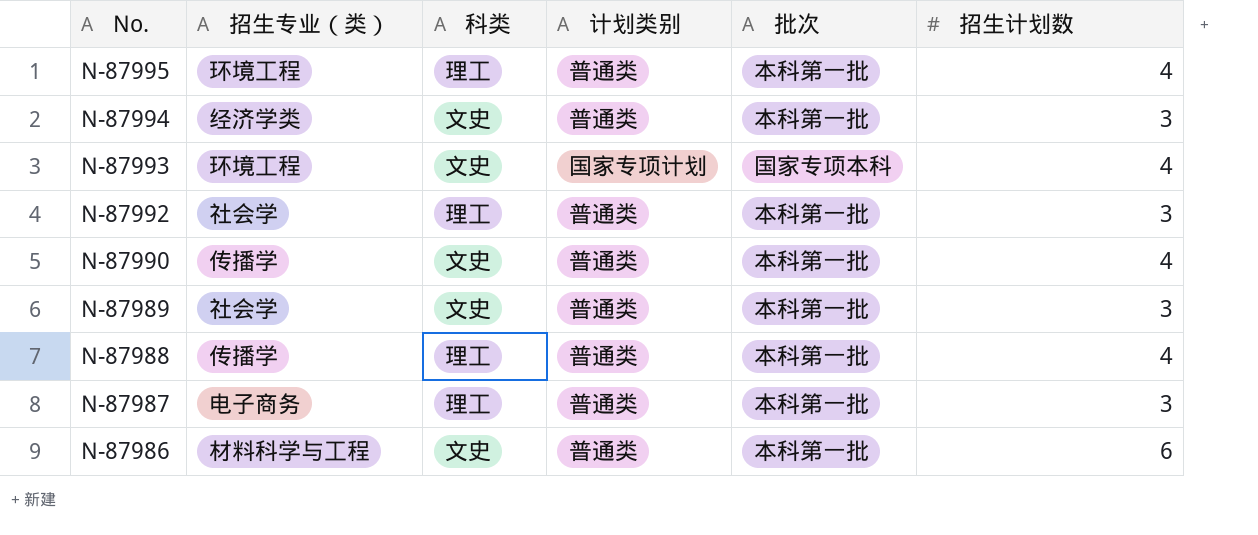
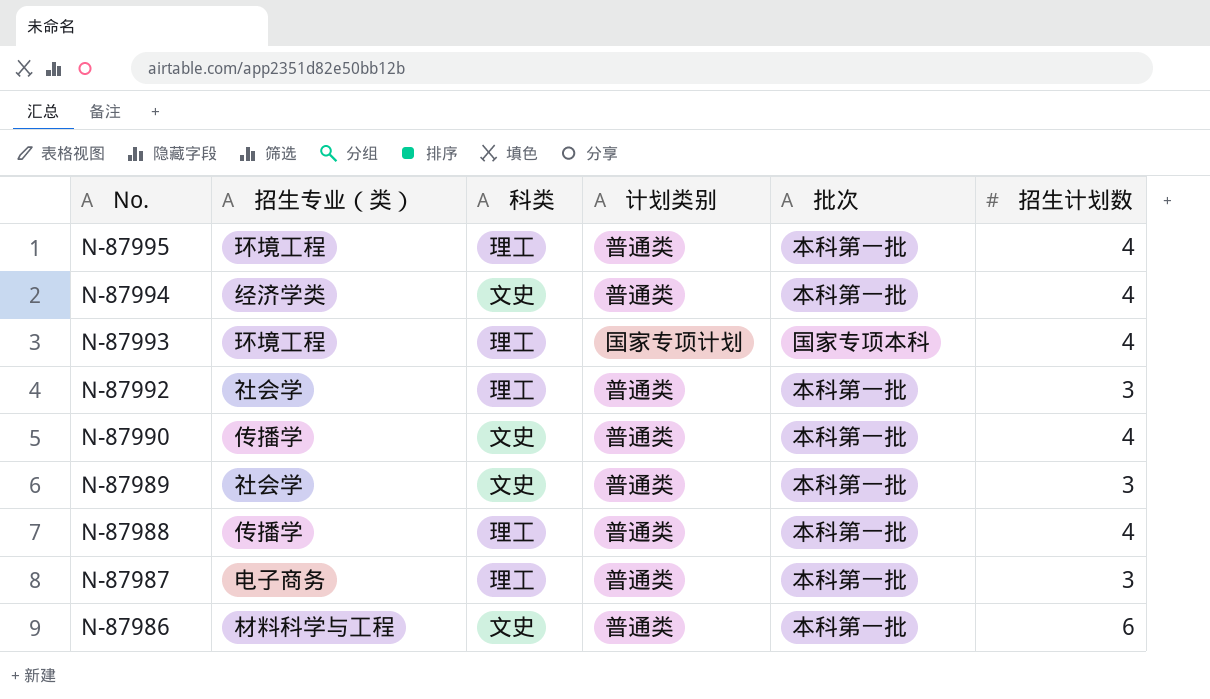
N-87994 | 招生计划数: 3 -> 4
N-87993 | 科类: 文史 -> 理工

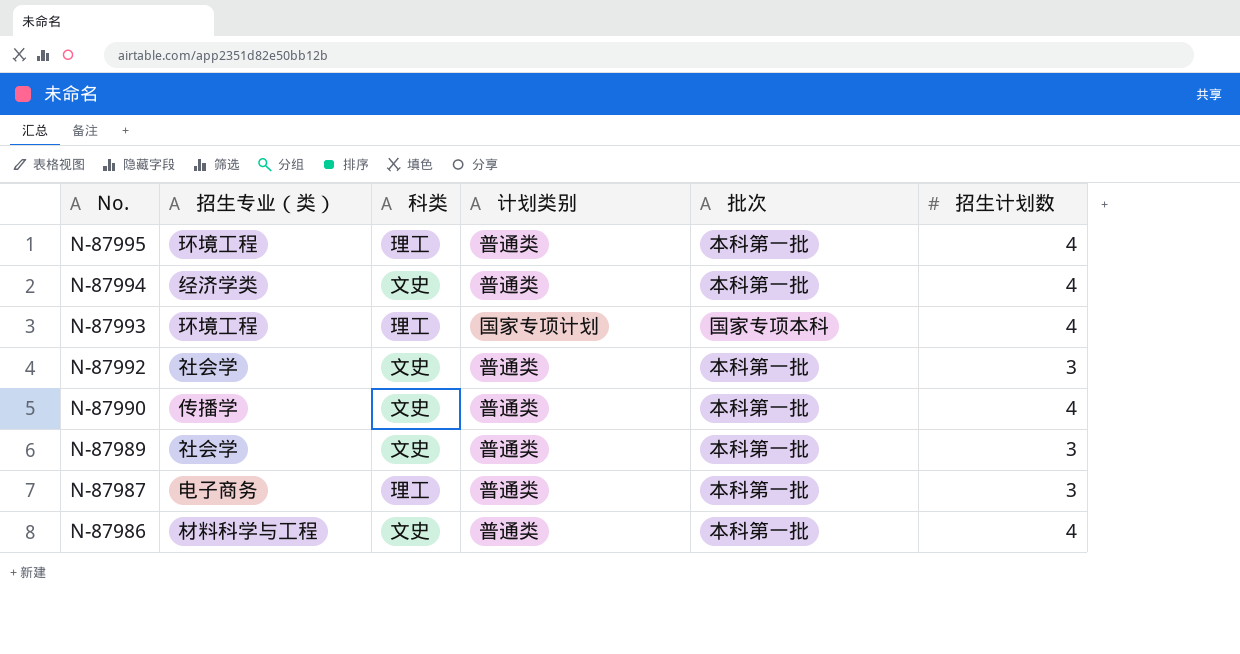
row N-87988: 传播学 | 理工 | 普通类 | 本科第一批 | 4 -> none
N-87992 | 科类: 理工 -> 文史
N-87986 | 招生计划数: 6 -> 4

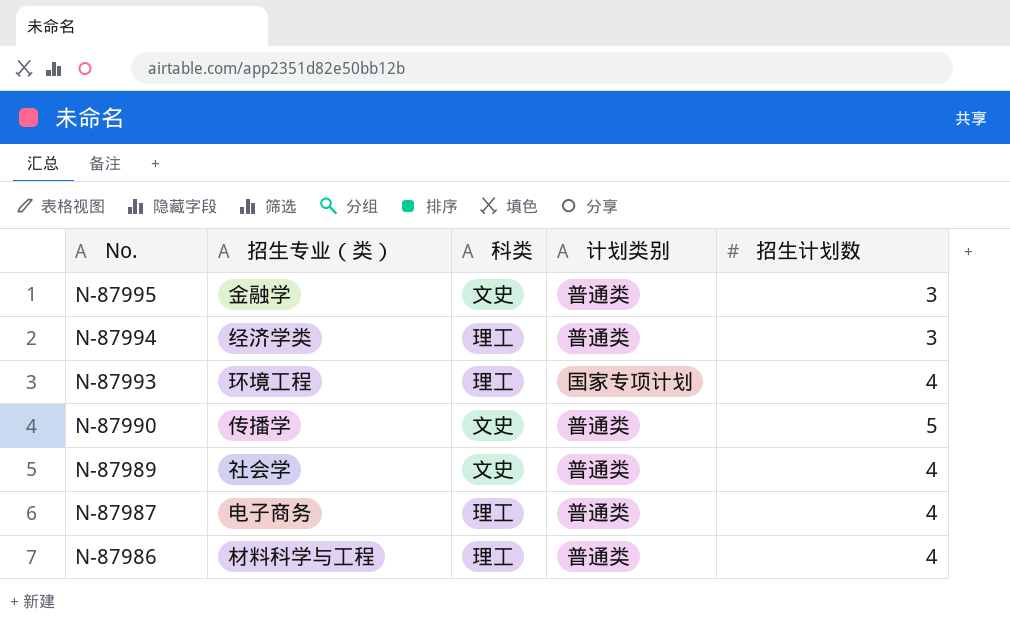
column 批次 | position: 5 -> none
row N-87992: 社会学 | 文史 | 普通类 | 本科第一批 | 3 -> none
N-87995 | 招生专业（类）: 环境工程 -> 金融学
N-87995 | 科类: 理工 -> 文史
N-87995 | 招生计划数: 4 -> 3
N-87994 | 科类: 文史 -> 理工
N-87994 | 招生计划数: 4 -> 3
N-87990 | 招生计划数: 4 -> 5
N-87989 | 招生计划数: 3 -> 4
N-87987 | 招生计划数: 3 -> 4
N-87986 | 科类: 文史 -> 理工

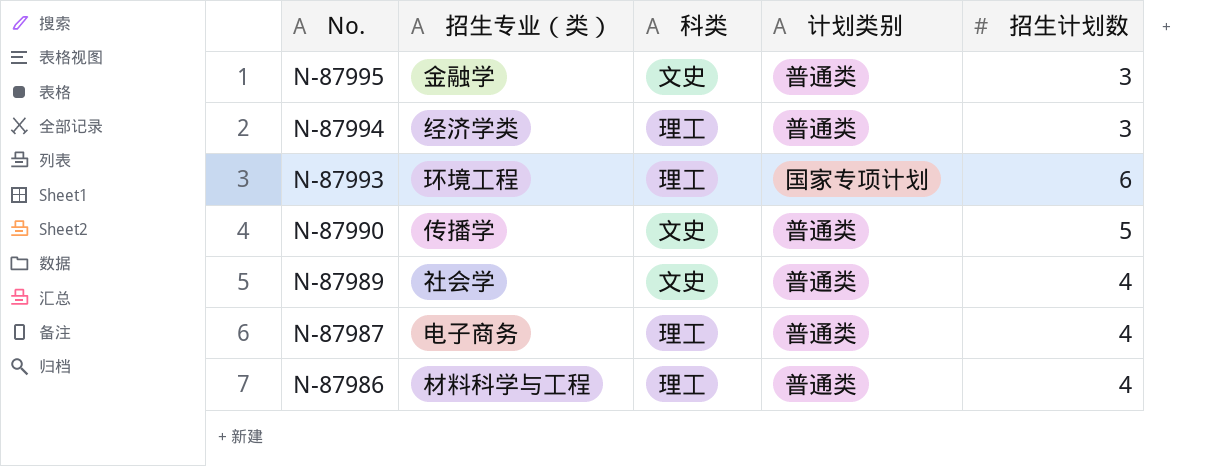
N-87993 | 招生计划数: 4 -> 6

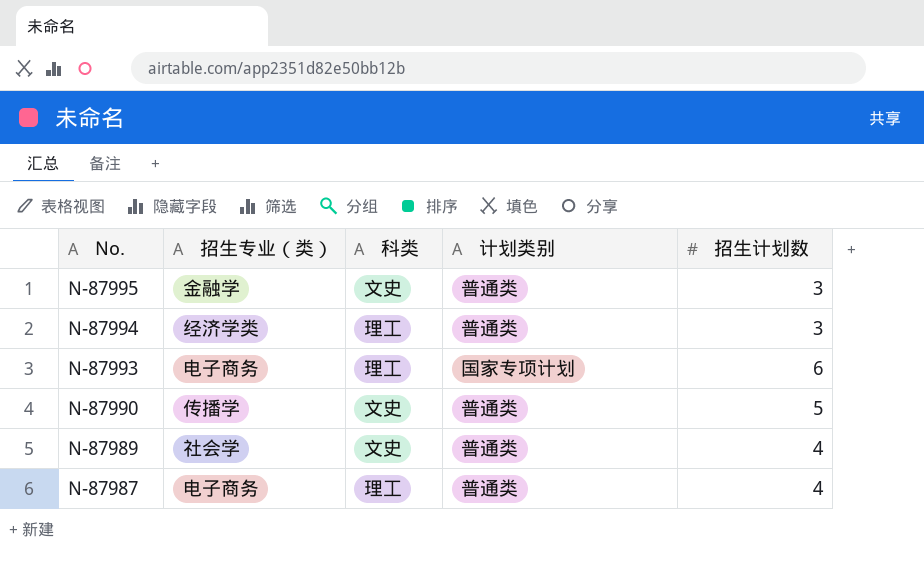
row N-87986: 材料科学与工程 | 理工 | 普通类 | 4 -> none
N-87993 | 招生专业（类）: 环境工程 -> 电子商务

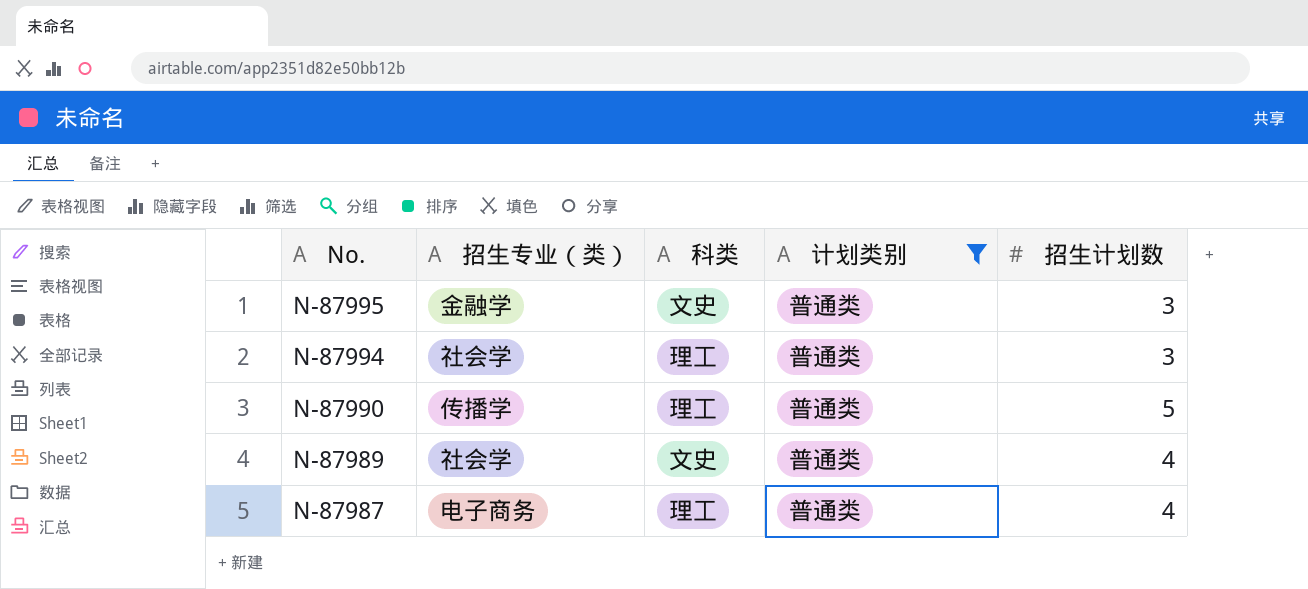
filter: none -> 计划类别 = 普通类
N-87994 | 招生专业（类）: 经济学类 -> 社会学
N-87990 | 科类: 文史 -> 理工

